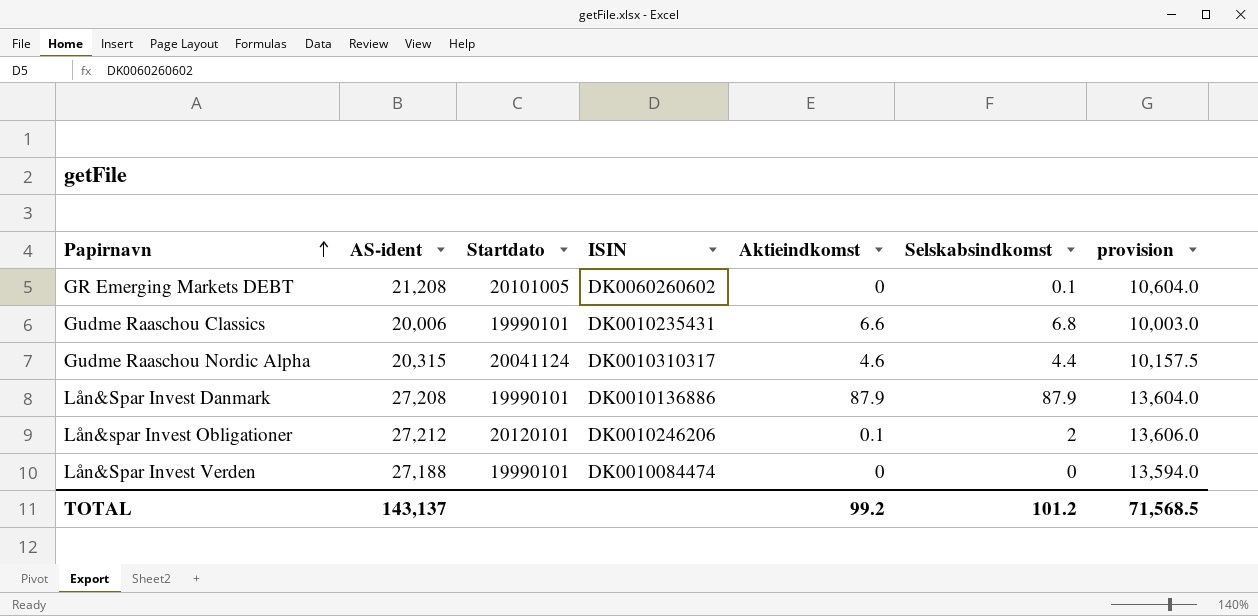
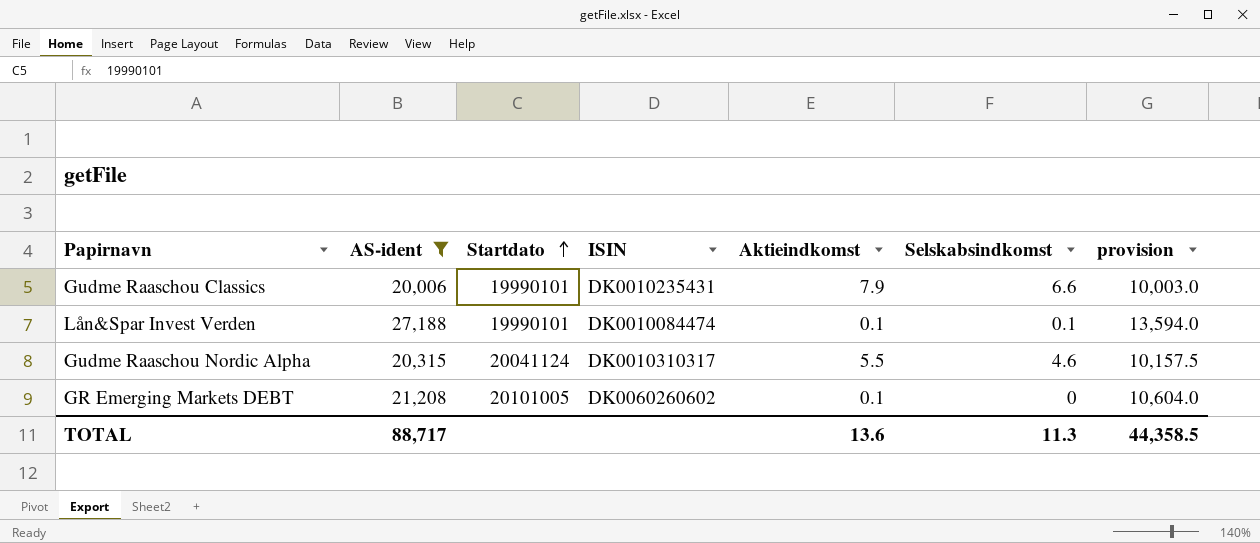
filter: none -> AS-ident <= 27,188
row order: Papirnavn ascending -> Startdato ascending
Gudme Raaschou Classics | Aktieindkomst: 6.6 -> 7.9
Gudme Raaschou Classics | Selskabsindkomst: 6.8 -> 6.6
Lån&Spar Invest Verden | Aktieindkomst: 0 -> 0.1
Lån&Spar Invest Verden | Selskabsindkomst: 0 -> 0.1
Gudme Raaschou Nordic Alpha | Aktieindkomst: 4.6 -> 5.5
Gudme Raaschou Nordic Alpha | Selskabsindkomst: 4.4 -> 4.6
GR Emerging Markets DEBT | Aktieindkomst: 0 -> 0.1
GR Emerging Markets DEBT | Selskabsindkomst: 0.1 -> 0
TOTAL | AS-ident: 143,137 -> 88,717
TOTAL | Aktieindkomst: 99.2 -> 13.6
TOTAL | Selskabsindkomst: 101.2 -> 11.3
TOTAL | provision: 71,568.5 -> 44,358.5

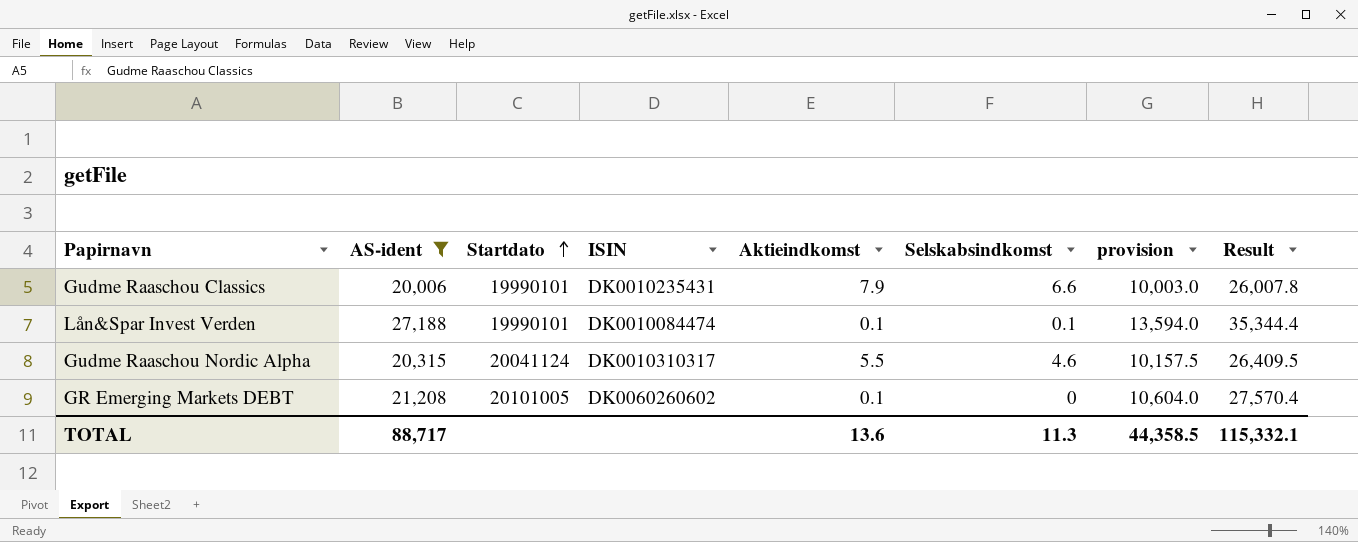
column Result | formula: none -> [AS-ident] * 1.3

